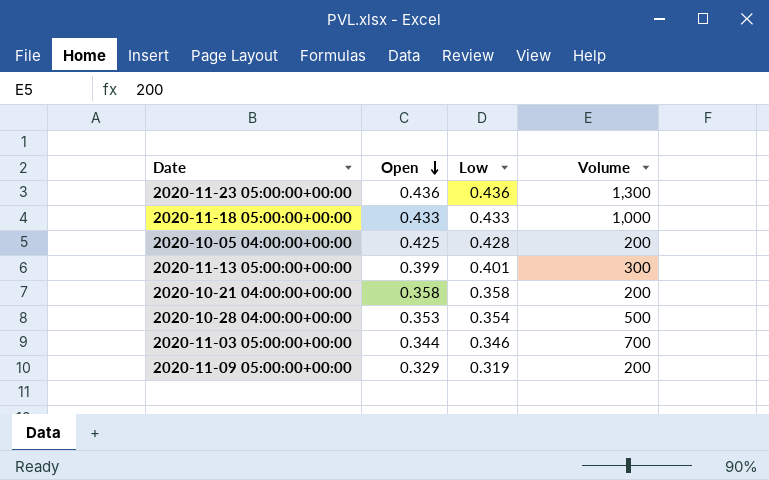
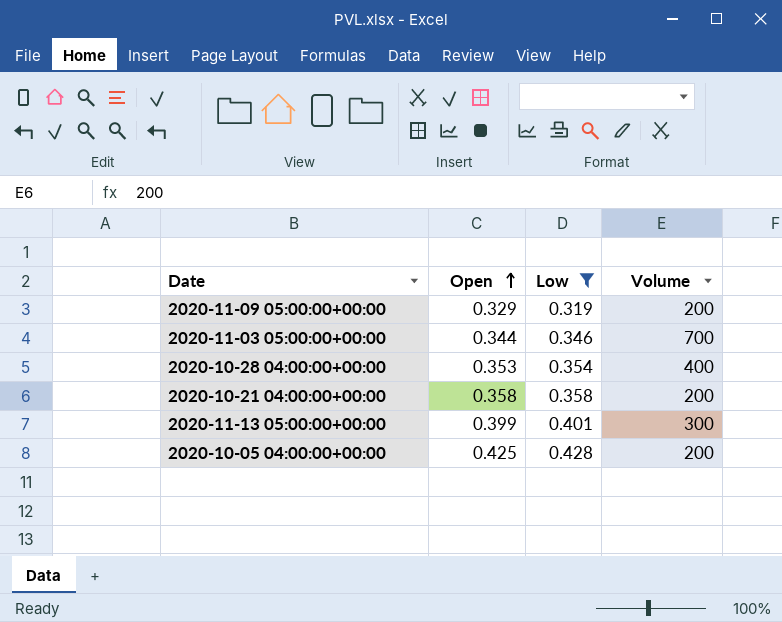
filter: none -> Low <= 0.428
row order: Open descending -> Open ascending
2020-10-28 04:00:00+00:00 | Volume: 500 -> 400

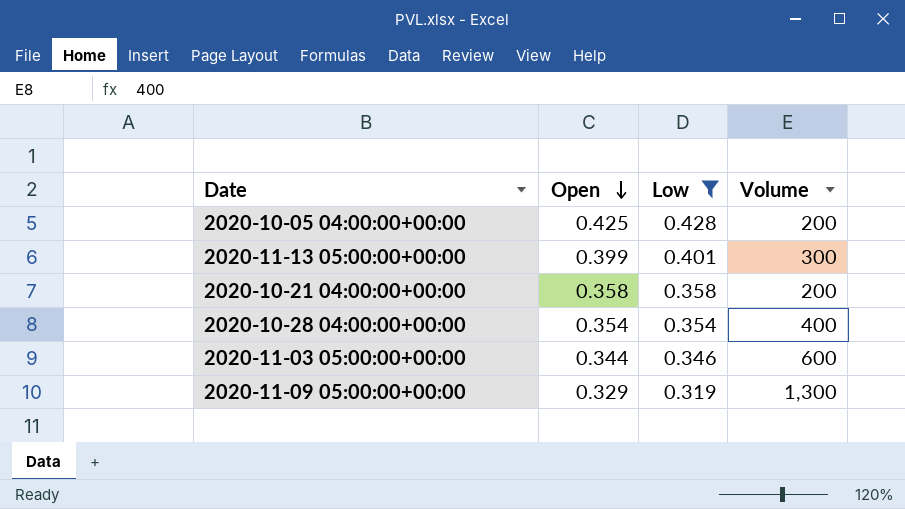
row order: Open ascending -> Open descending
2020-10-28 04:00:00+00:00 | Open: 0.353 -> 0.354
2020-11-03 05:00:00+00:00 | Volume: 700 -> 600
2020-11-09 05:00:00+00:00 | Volume: 200 -> 1,300

